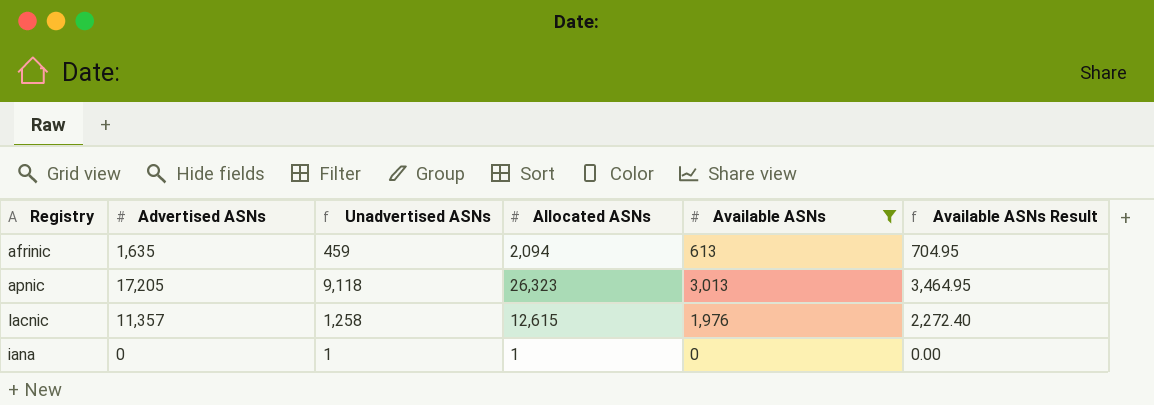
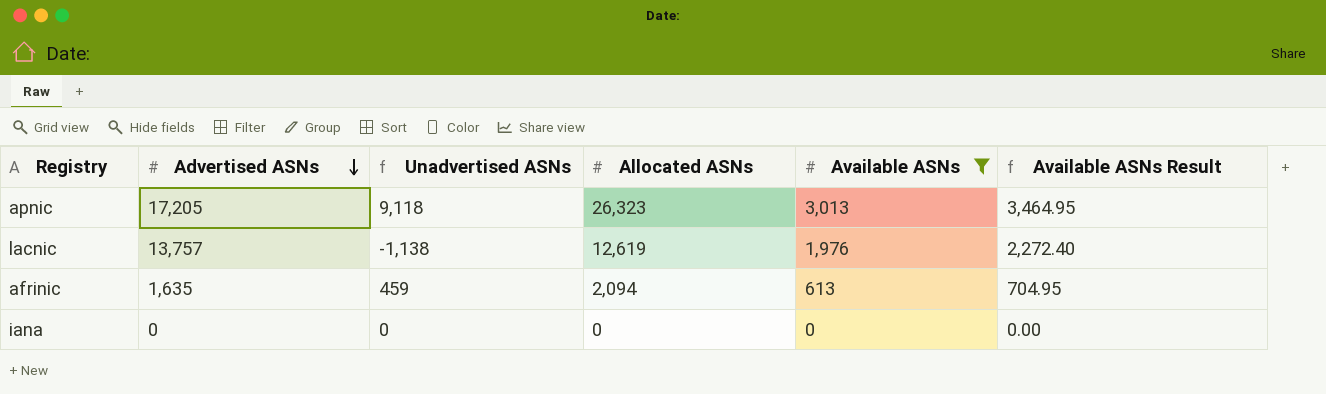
row order: none -> Advertised ASNs descending
lacnic | Advertised ASNs: 11,357 -> 13,757
lacnic | Unadvertised ASNs: 1,258 -> -1,138
lacnic | Allocated ASNs: 12,615 -> 12,619
iana | Unadvertised ASNs: 1 -> 0
iana | Allocated ASNs: 1 -> 0

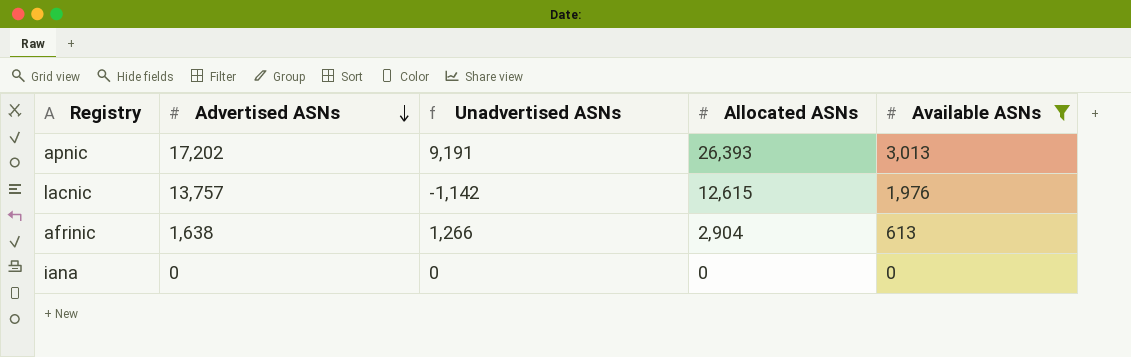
column Available ASNs Result | formula: [Available ASNs] * 1.15 -> none
apnic | Advertised ASNs: 17,205 -> 17,202
apnic | Unadvertised ASNs: 9,118 -> 9,191
apnic | Allocated ASNs: 26,323 -> 26,393
lacnic | Unadvertised ASNs: -1,138 -> -1,142
lacnic | Allocated ASNs: 12,619 -> 12,615
afrinic | Advertised ASNs: 1,635 -> 1,638
afrinic | Unadvertised ASNs: 459 -> 1,266
afrinic | Allocated ASNs: 2,094 -> 2,904

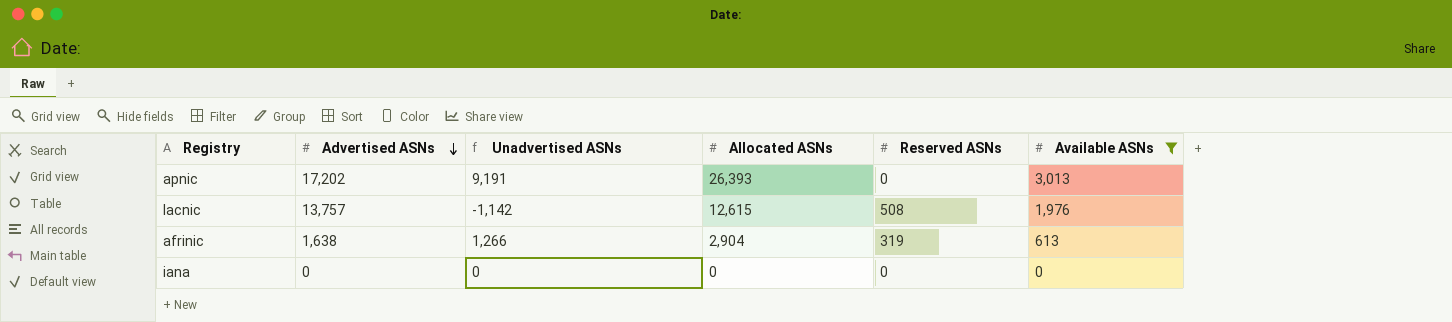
column Reserved ASNs | position: none -> 5

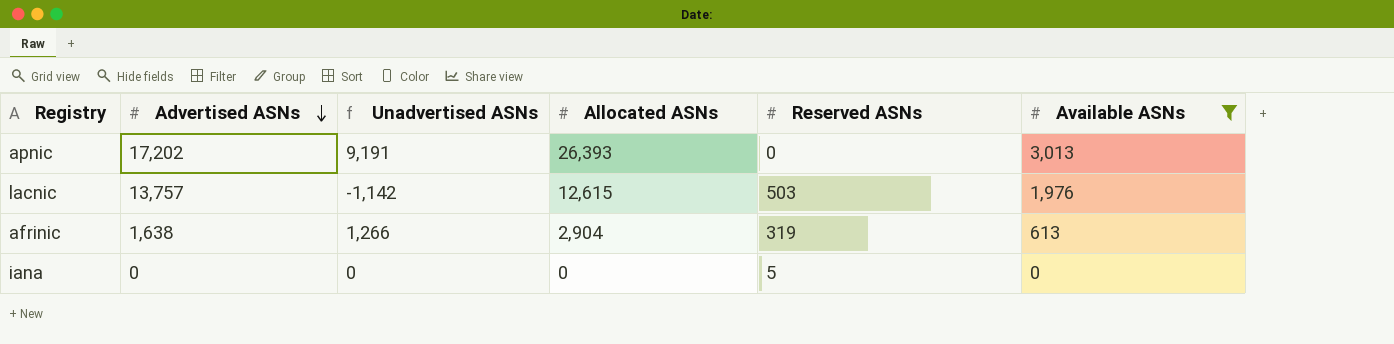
lacnic | Reserved ASNs: 508 -> 503
iana | Reserved ASNs: 0 -> 5

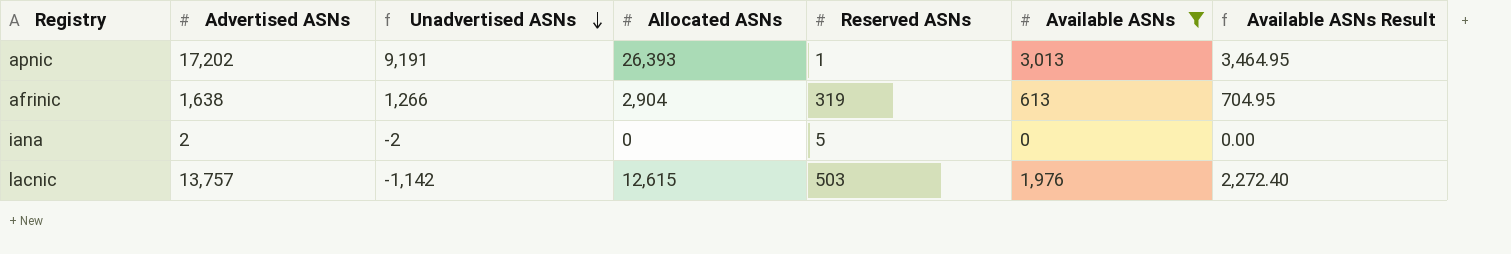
row order: Advertised ASNs descending -> Unadvertised ASNs descending
column Available ASNs Result | formula: none -> [Available ASNs] * 1.15
apnic | Reserved ASNs: 0 -> 1
iana | Advertised ASNs: 0 -> 2
iana | Unadvertised ASNs: 0 -> -2

